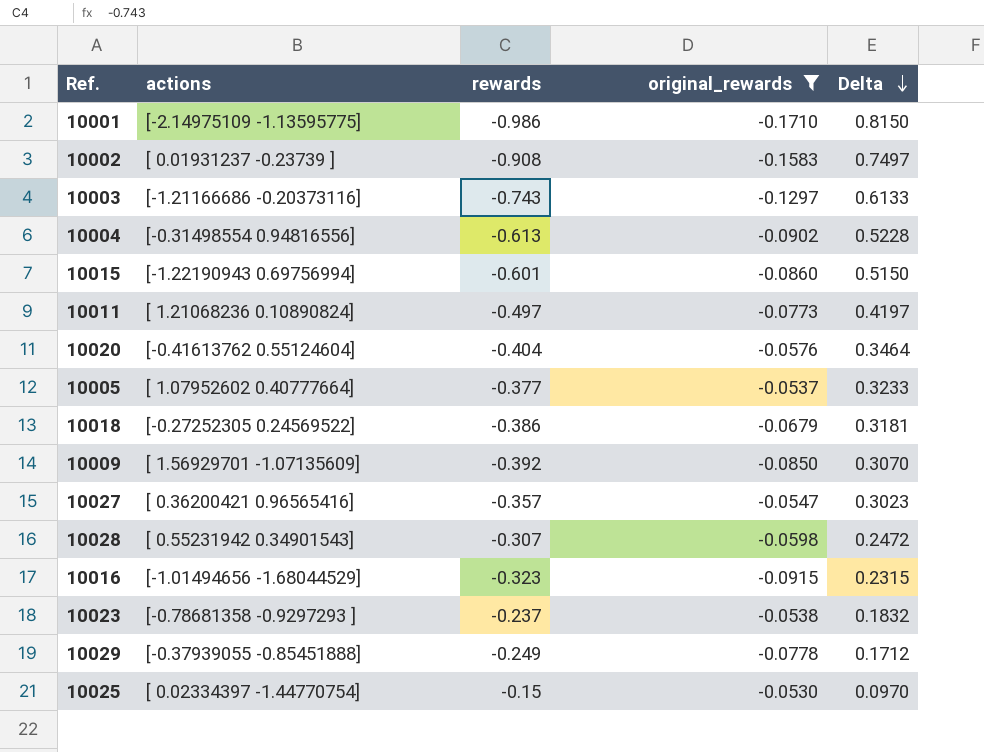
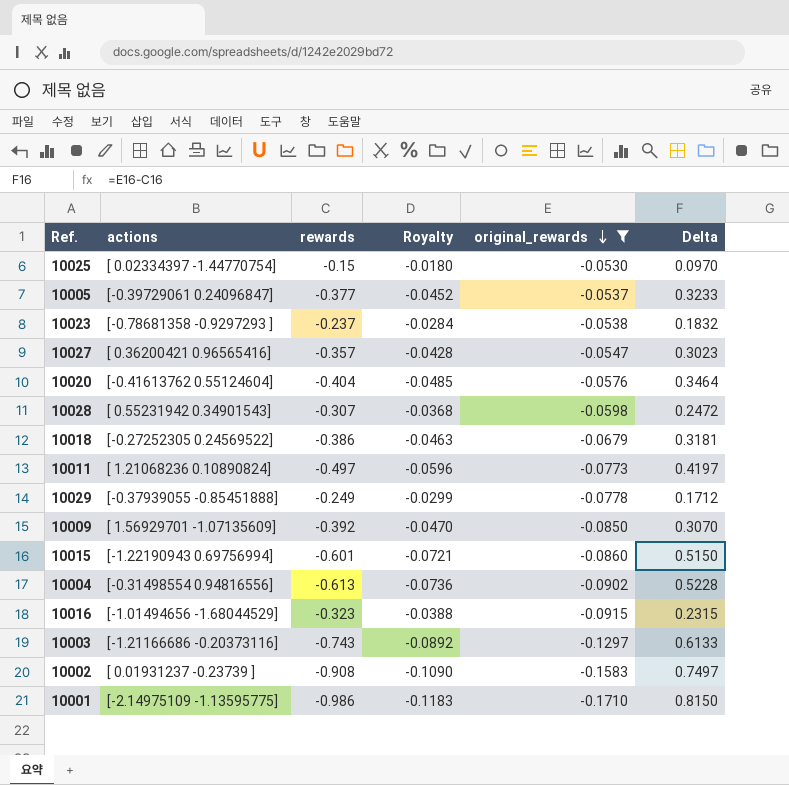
row order: Delta descending -> original_rewards descending
column Royalty | formula: none -> [rewards] * 0.12
10005 | actions: [ 1.07952602 0.40777664] -> [-0.39729061 0.24096847]

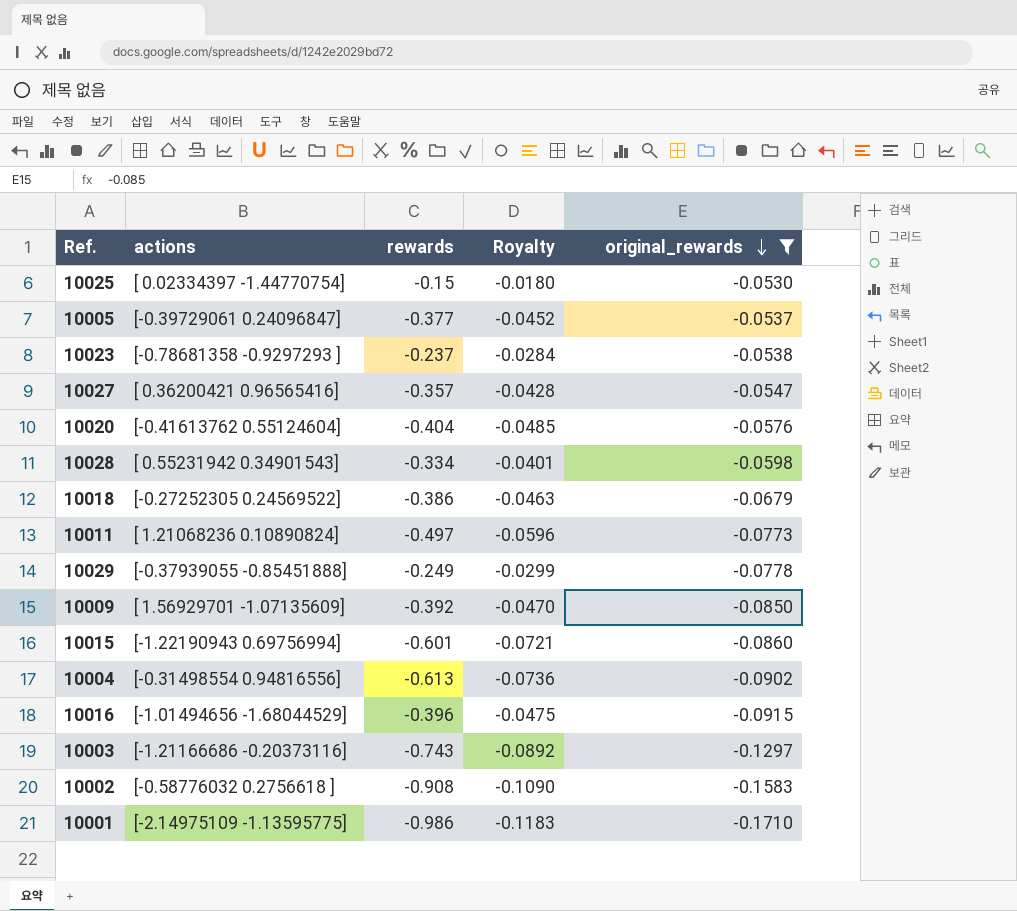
column Delta | formula: [original_rewards] - [rewards] -> none
10028 | rewards: -0.307 -> -0.334
10028 | Royalty: -0.0368 -> -0.0401
10016 | rewards: -0.323 -> -0.396
10016 | Royalty: -0.0388 -> -0.0475
10002 | actions: [ 0.01931237 -0.23739 ] -> [-0.58776032 0.2756618 ]

